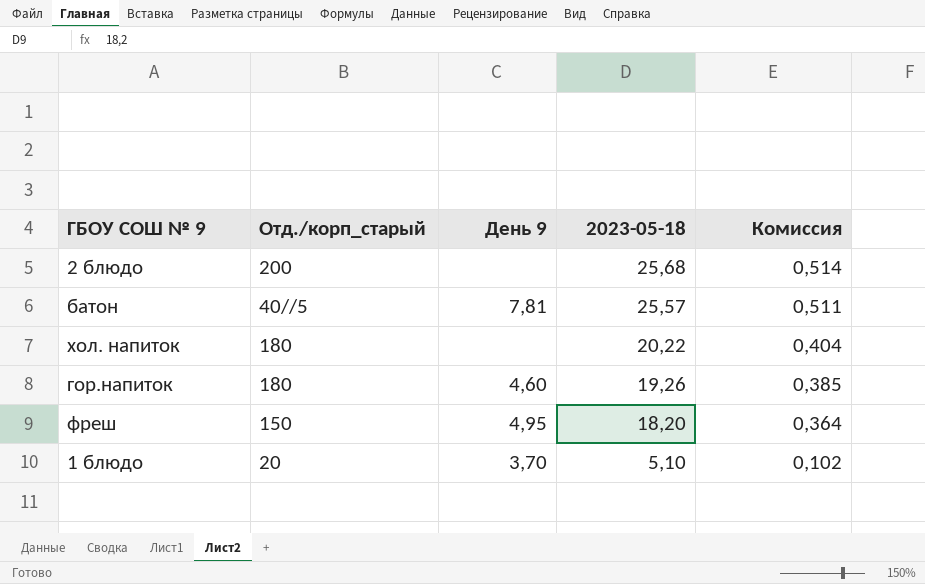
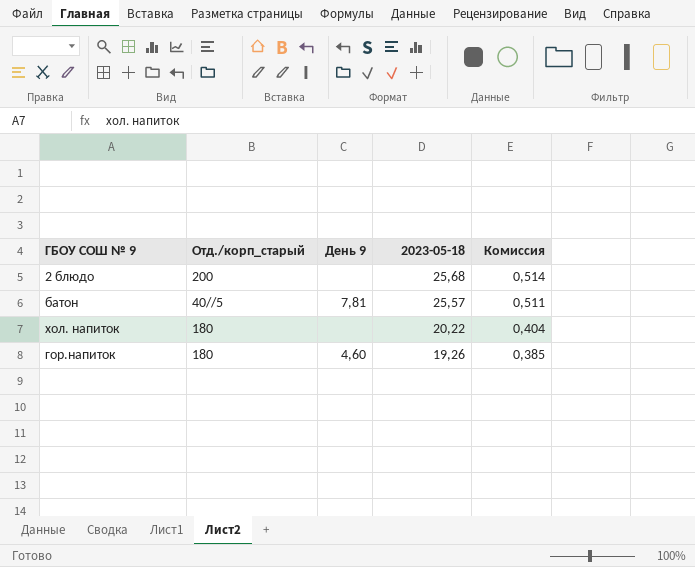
row фреш: 150 | 4,95 | 18,20 | 0,364 -> none
row 1 блюдо: 20 | 3,70 | 5,10 | 0,102 -> none

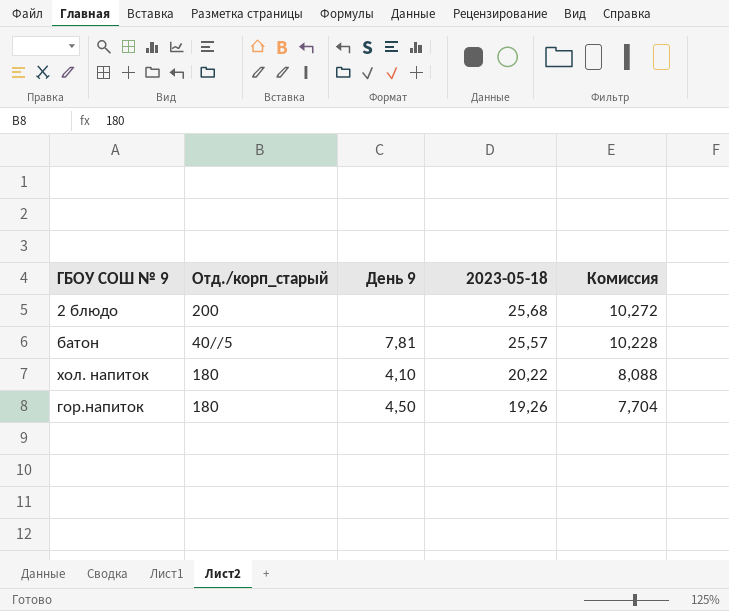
column Комиссия | formula: [2023-05-18] * 0,02 -> [2023-05-18] * 0,4
хол. напиток | День 9: none -> 4,10
гор.напиток | День 9: 4,60 -> 4,50

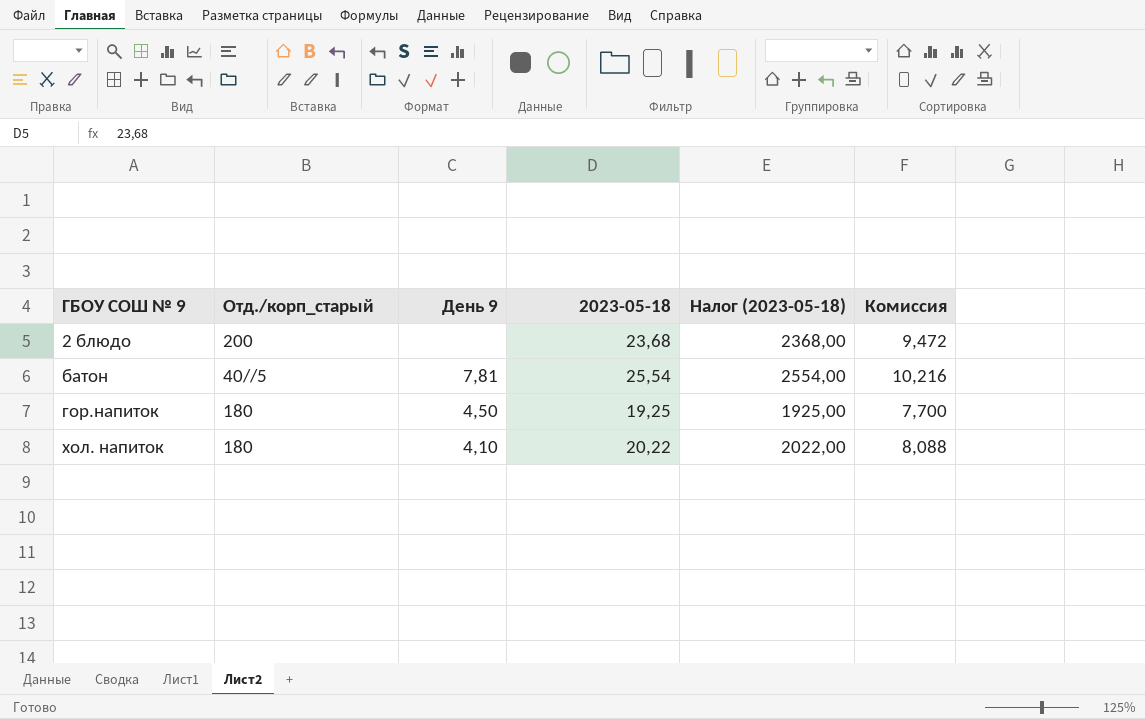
row order: 2023-05-18 descending -> ГБОУ СОШ № 9 ascending
column Налог (2023-05-18) | formula: none -> [2023-05-18] * 100
2 блюдо | 2023-05-18: 25,68 -> 23,68
2 блюдо | Комиссия: 10,272 -> 9,472
батон | 2023-05-18: 25,57 -> 25,54
батон | Комиссия: 10,228 -> 10,216
гор.напиток | 2023-05-18: 19,26 -> 19,25
гор.напиток | Комиссия: 7,704 -> 7,700

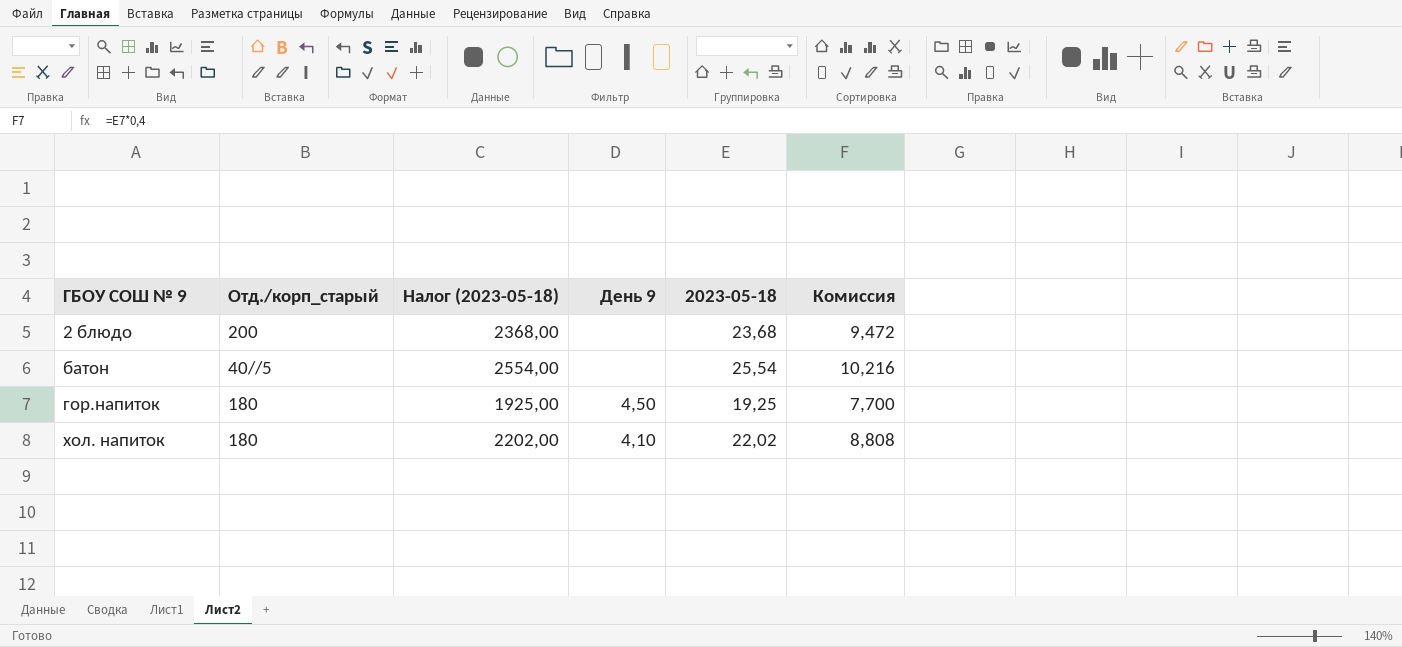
column Налог (2023-05-18) | position: 5 -> 3
батон | День 9: 7,81 -> none
хол. напиток | Налог (2023-05-18): 2022,00 -> 2202,00
хол. напиток | 2023-05-18: 20,22 -> 22,02
хол. напиток | Комиссия: 8,088 -> 8,808

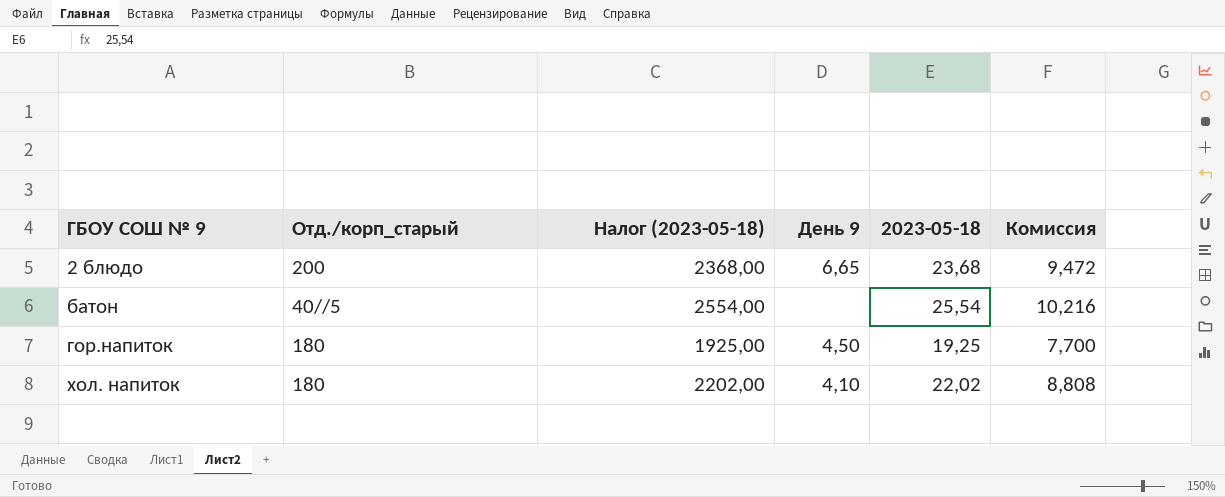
2 блюдо | День 9: none -> 6,65

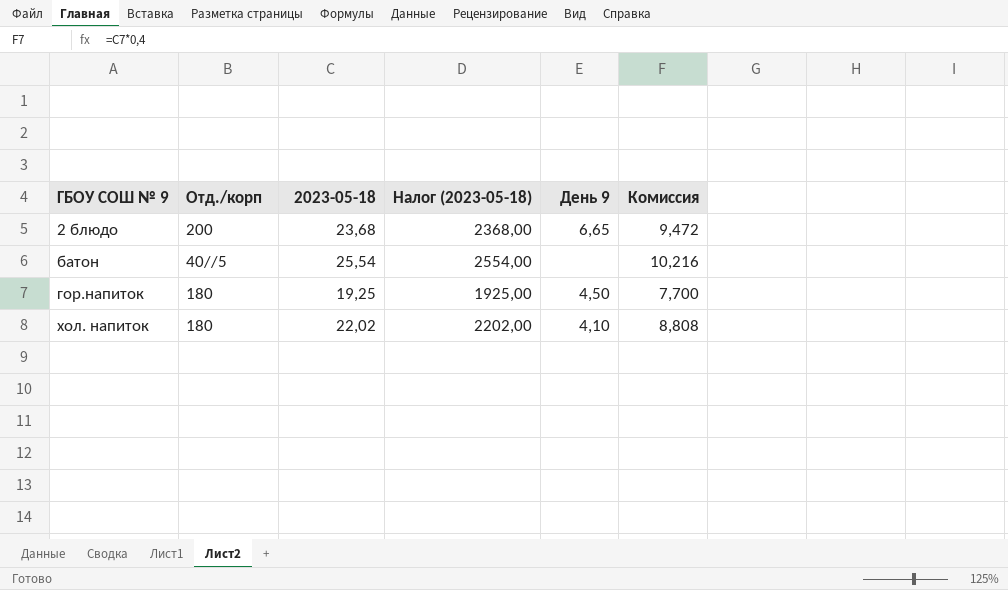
column name: Отд./корп_старый -> Отд./корп
column 2023-05-18 | position: 5 -> 3

